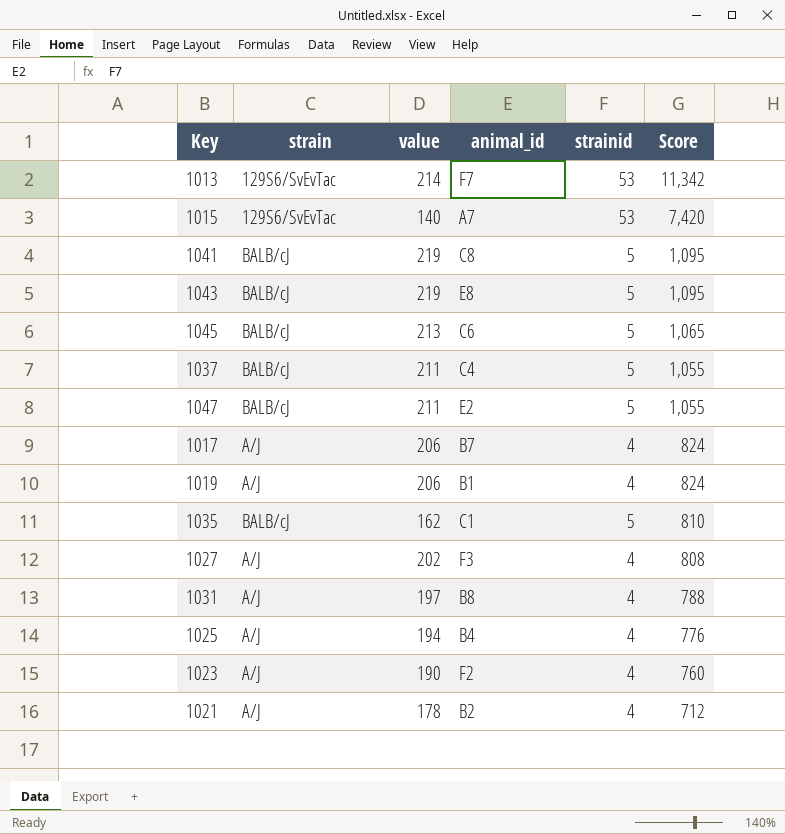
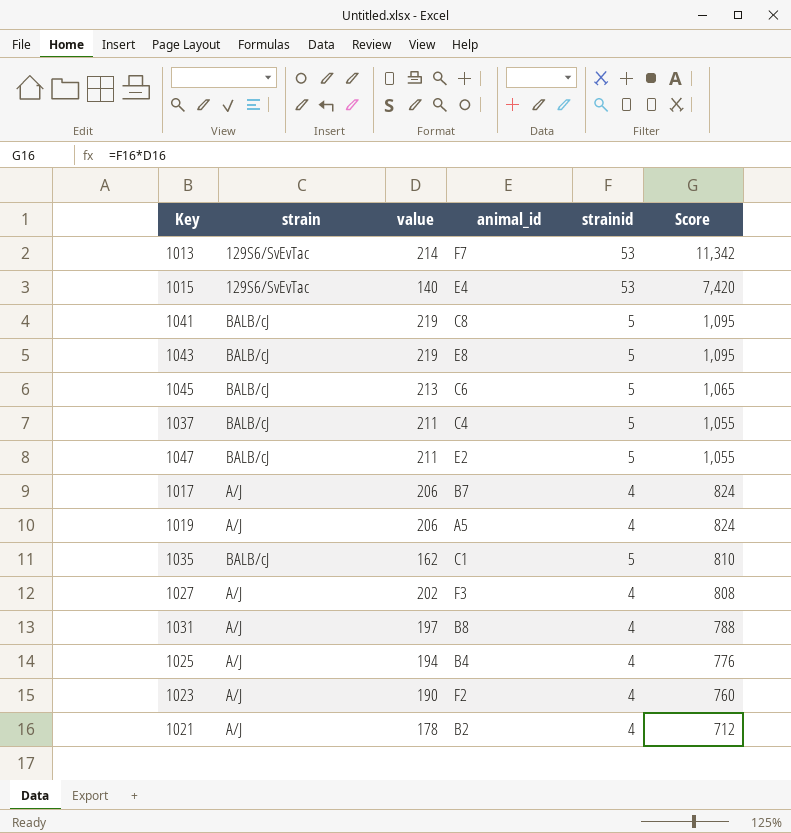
1015 | animal_id: A7 -> E4
1019 | animal_id: B1 -> A5

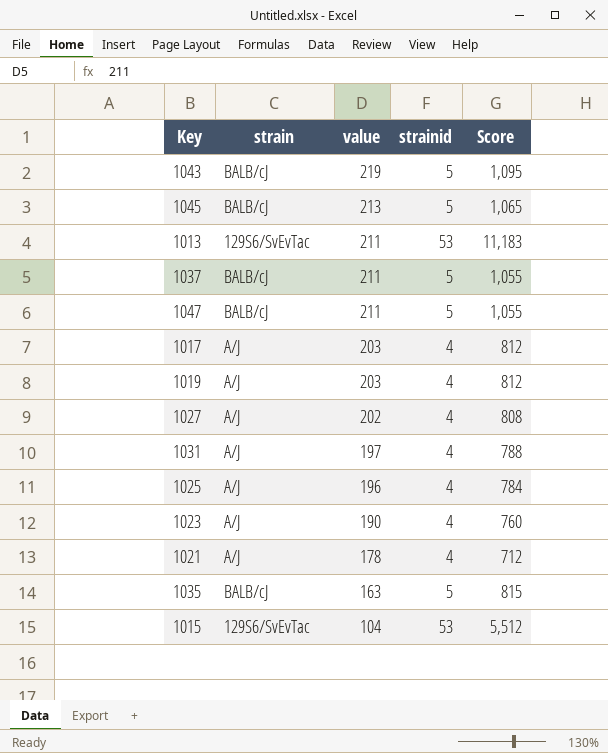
row order: Score descending -> value descending
column animal_id | position: 4 -> none
row 1041: BALB/cJ | 219 | C8 | 5 | 1,095 -> none
1013 | value: 214 -> 211
1013 | Score: 11,342 -> 11,183
1017 | value: 206 -> 203
1017 | Score: 824 -> 812
1019 | value: 206 -> 203
1019 | Score: 824 -> 812
1025 | value: 194 -> 196
1025 | Score: 776 -> 784
1035 | value: 162 -> 163
1035 | Score: 810 -> 815
1015 | value: 140 -> 104
1015 | Score: 7,420 -> 5,512

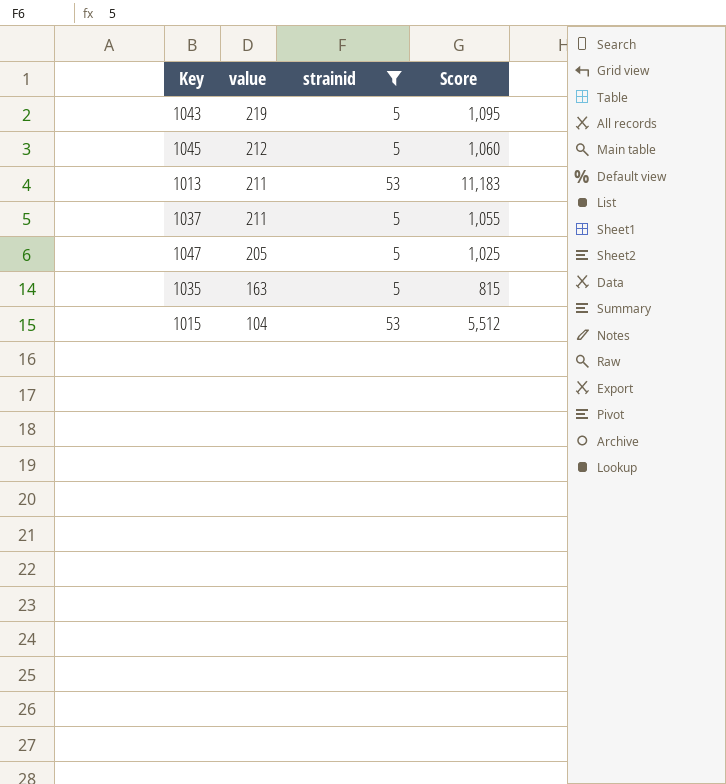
filter: none -> strainid != 4
column strain | position: 2 -> none
1045 | value: 213 -> 212
1045 | Score: 1,065 -> 1,060
1047 | value: 211 -> 205
1047 | Score: 1,055 -> 1,025

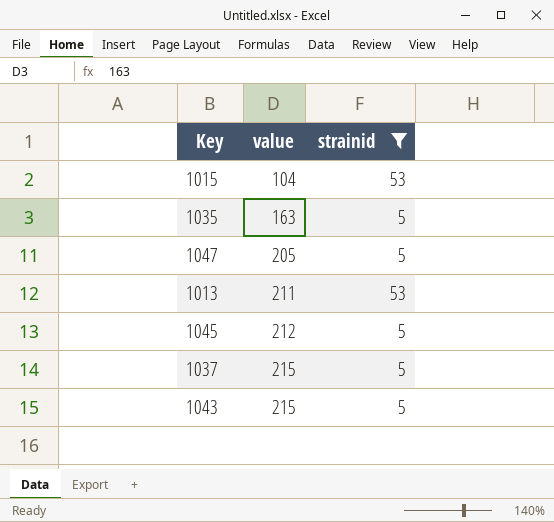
row order: value descending -> value ascending
column Score | formula: [value] * [strainid] -> none
1037 | value: 211 -> 215
1043 | value: 219 -> 215

